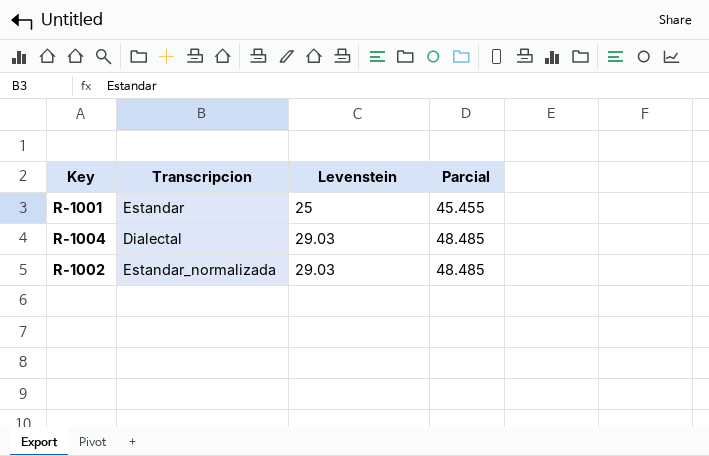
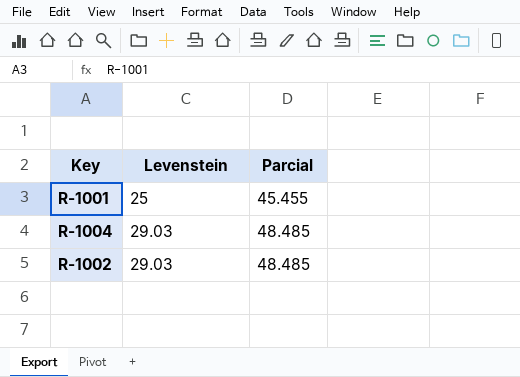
column Transcripcion | position: 2 -> none

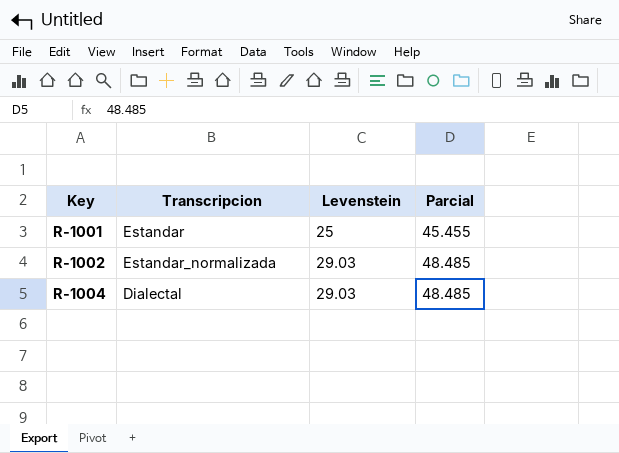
row order: Levenstein ascending -> Key ascending
column Transcripcion | position: none -> 2

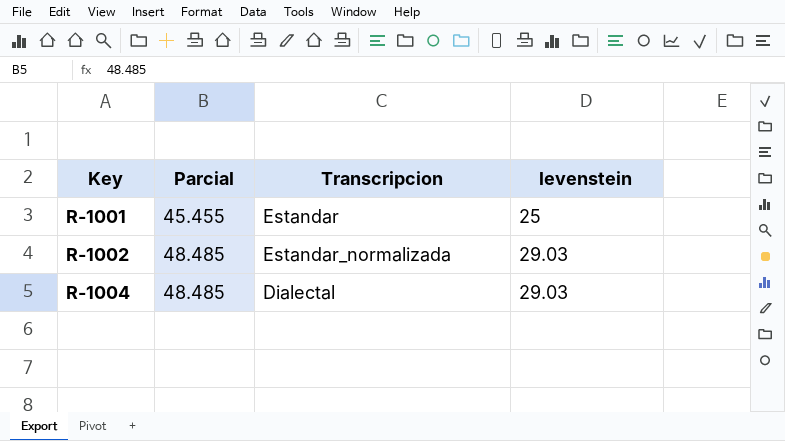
column Parcial | position: 4 -> 2
column name: Levenstein -> levenstein

